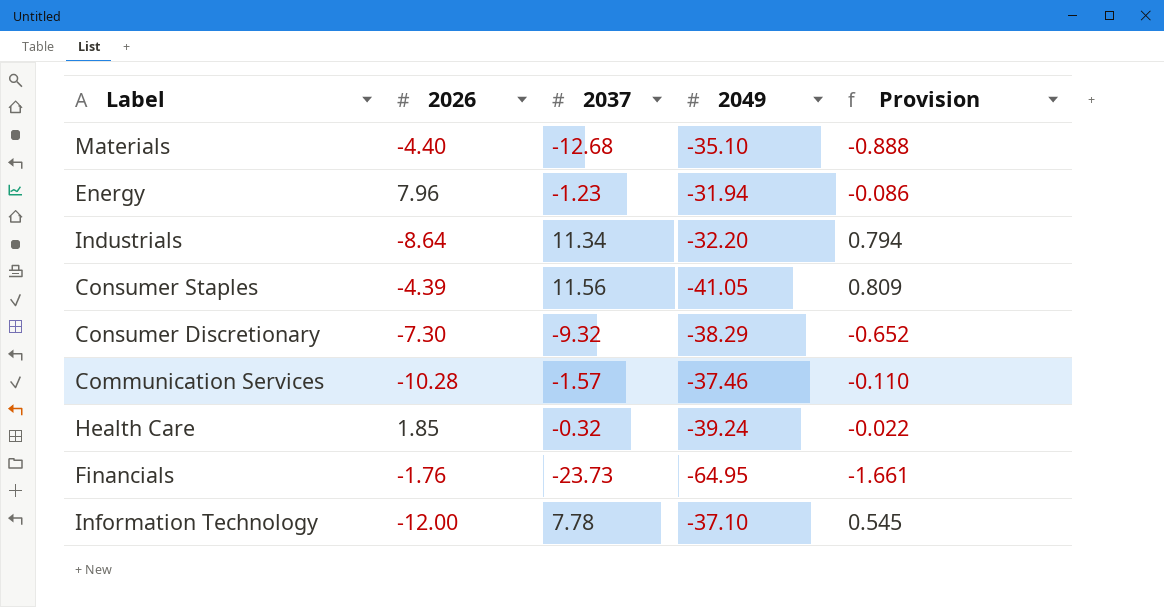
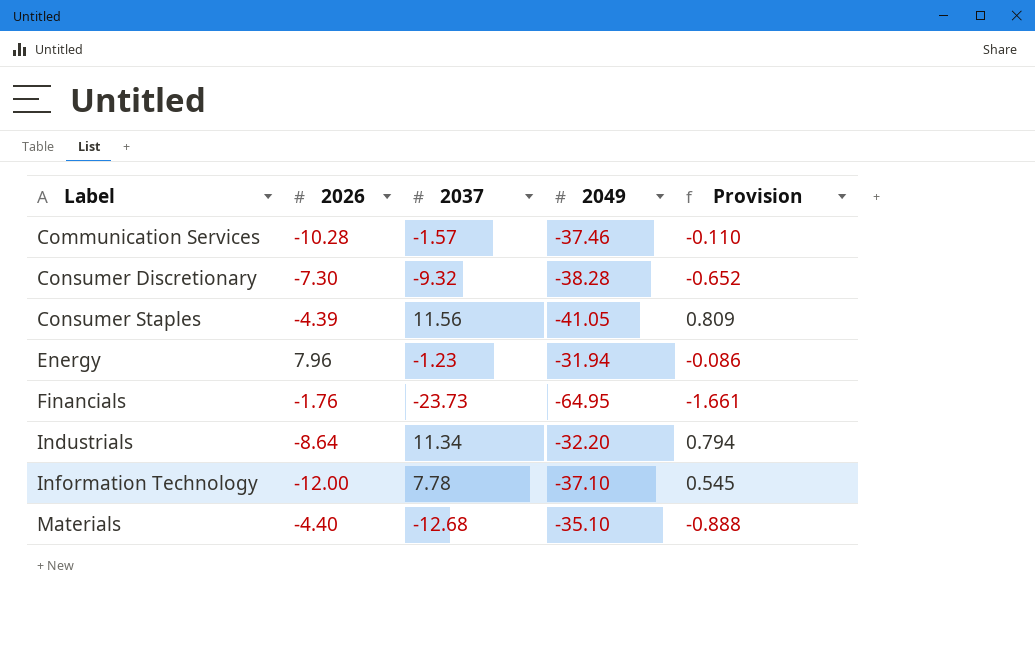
row order: none -> Label ascending
row Health Care: 1.85 | -0.32 | -39.24 | -0.022 -> none
Consumer Discretionary | 2049: -38.29 -> -38.28

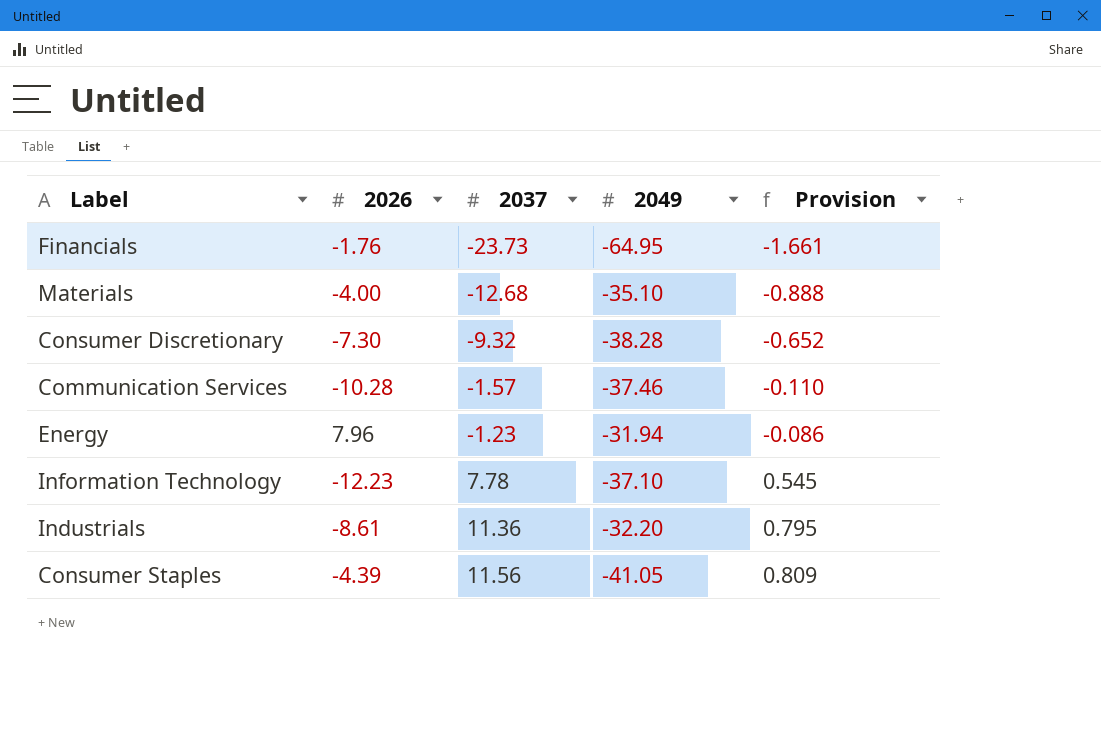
row order: Label ascending -> 2037 ascending
Materials | 2026: -4.40 -> -4.00
Information Technology | 2026: -12.00 -> -12.23
Industrials | 2026: -8.64 -> -8.61
Industrials | 2037: 11.34 -> 11.36
Industrials | Provision: 0.794 -> 0.795

